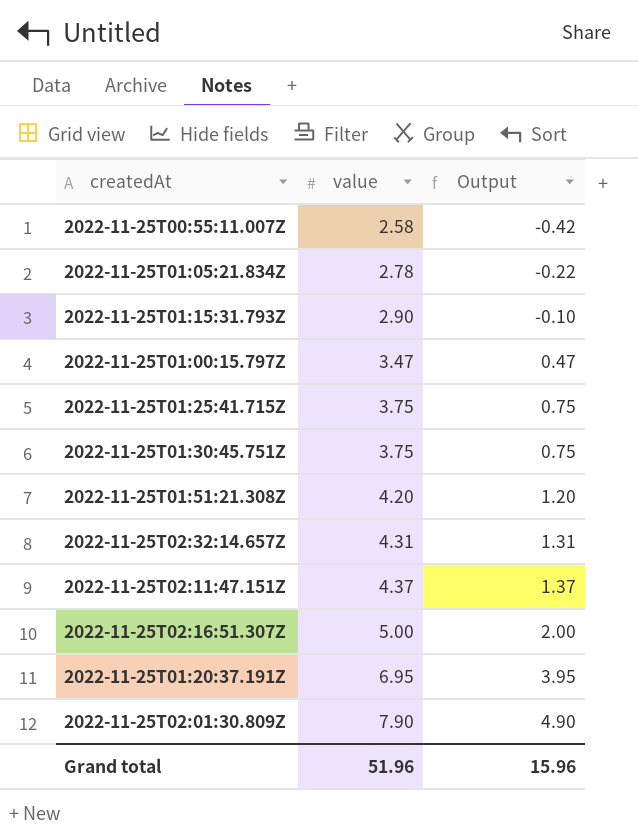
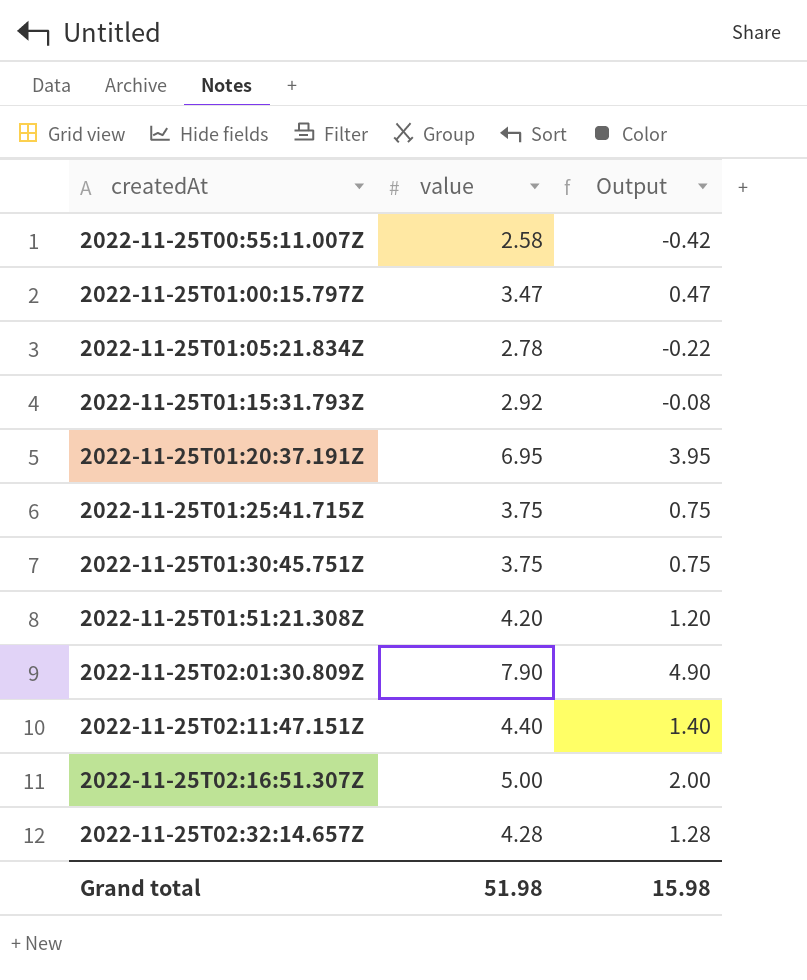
row order: value ascending -> createdAt ascending
2022-11-25T01:15:31.793Z | value: 2.90 -> 2.92
2022-11-25T01:15:31.793Z | Output: -0.10 -> -0.08
2022-11-25T02:11:47.151Z | value: 4.37 -> 4.40
2022-11-25T02:11:47.151Z | Output: 1.37 -> 1.40
2022-11-25T02:32:14.657Z | value: 4.31 -> 4.28
2022-11-25T02:32:14.657Z | Output: 1.31 -> 1.28
Grand total | value: 51.96 -> 51.98
Grand total | Output: 15.96 -> 15.98

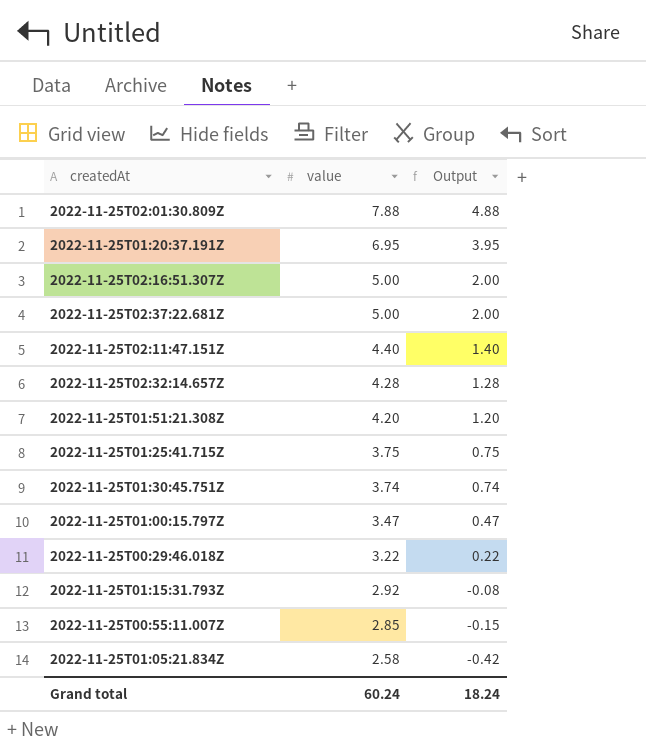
row order: createdAt ascending -> value descending
2022-11-25T02:01:30.809Z | value: 7.90 -> 7.88
2022-11-25T02:01:30.809Z | Output: 4.90 -> 4.88
row 2022-11-25T02:37:22.681Z: none -> 5.00 | 2.00
2022-11-25T01:30:45.751Z | value: 3.75 -> 3.74
2022-11-25T01:30:45.751Z | Output: 0.75 -> 0.74
row 2022-11-25T00:29:46.018Z: none -> 3.22 | 0.22
2022-11-25T00:55:11.007Z | value: 2.58 -> 2.85
2022-11-25T00:55:11.007Z | Output: -0.42 -> -0.15
2022-11-25T01:05:21.834Z | value: 2.78 -> 2.58
2022-11-25T01:05:21.834Z | Output: -0.22 -> -0.42
Grand total | value: 51.98 -> 60.24
Grand total | Output: 15.98 -> 18.24

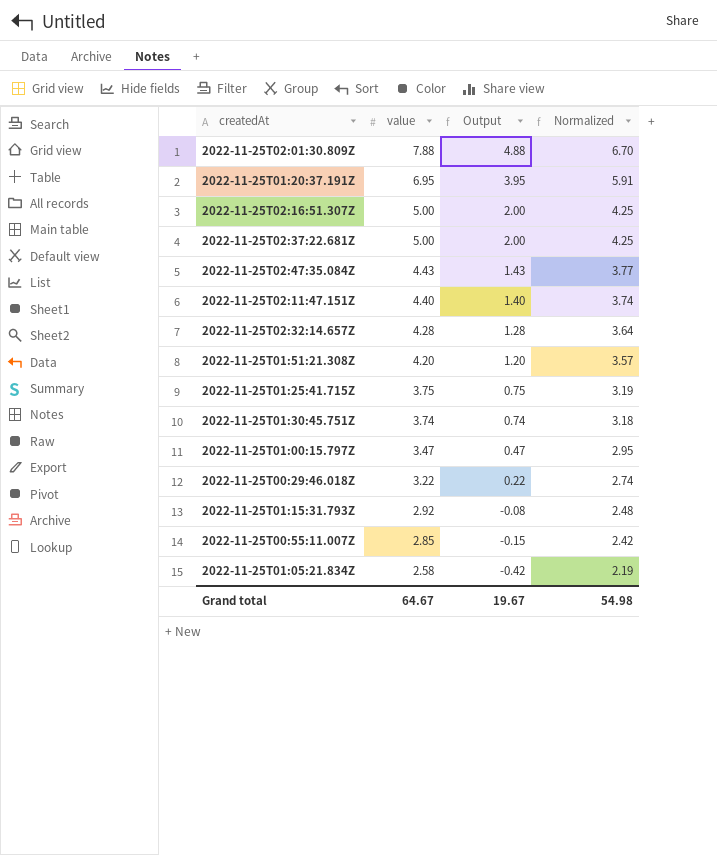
column Normalized | formula: none -> [value] * 0.85
row 2022-11-25T02:47:35.084Z: none -> 4.43 | 1.43 | 3.77
Grand total | value: 60.24 -> 64.67
Grand total | Output: 18.24 -> 19.67

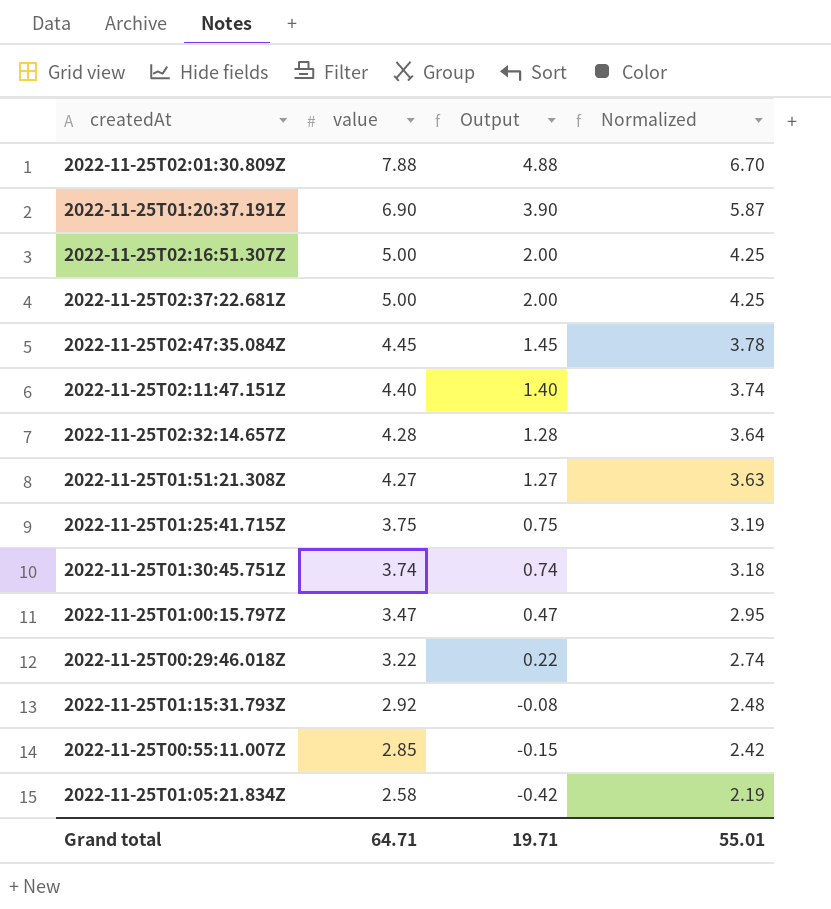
2022-11-25T01:20:37.191Z | value: 6.95 -> 6.90
2022-11-25T01:20:37.191Z | Output: 3.95 -> 3.90
2022-11-25T01:20:37.191Z | Normalized: 5.91 -> 5.87
2022-11-25T02:47:35.084Z | value: 4.43 -> 4.45
2022-11-25T02:47:35.084Z | Output: 1.43 -> 1.45
2022-11-25T02:47:35.084Z | Normalized: 3.77 -> 3.78
2022-11-25T01:51:21.308Z | value: 4.20 -> 4.27
2022-11-25T01:51:21.308Z | Output: 1.20 -> 1.27
2022-11-25T01:51:21.308Z | Normalized: 3.57 -> 3.63
Grand total | value: 64.67 -> 64.71
Grand total | Output: 19.67 -> 19.71
Grand total | Normalized: 54.98 -> 55.01

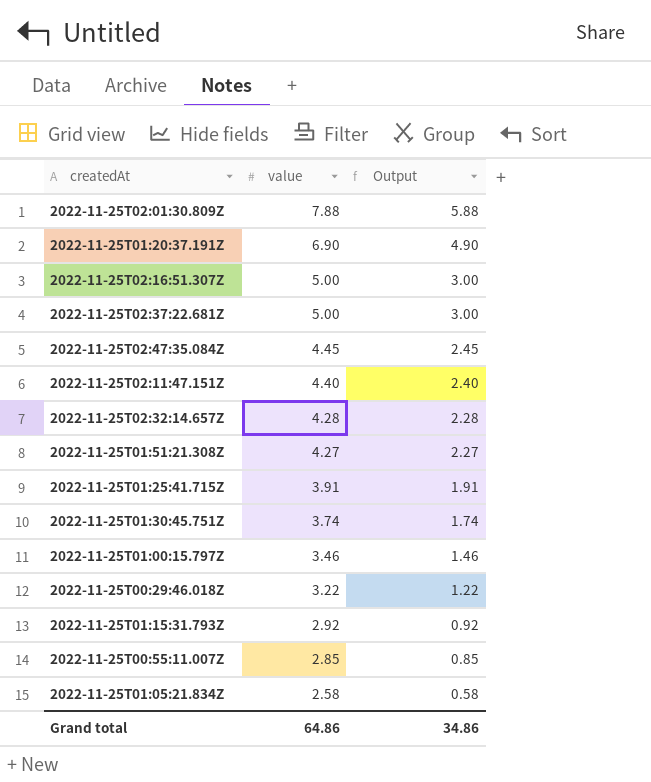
column Normalized | formula: [value] * 0.85 -> none
column Output | formula: [value] - 3 -> [value] - 2
2022-11-25T01:25:41.715Z | value: 3.75 -> 3.91
2022-11-25T01:00:15.797Z | value: 3.47 -> 3.46
Grand total | value: 64.71 -> 64.86
Grand total | Output: 19.71 -> 34.86

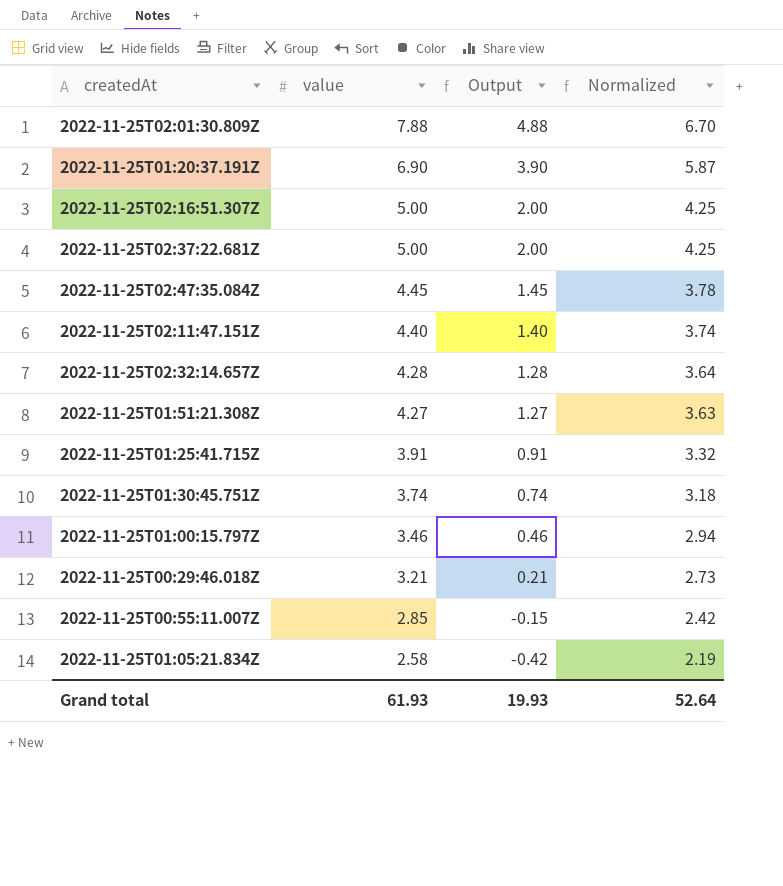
column Output | formula: [value] - 2 -> [value] - 3
column Normalized | formula: none -> [value] * 0.85
row 2022-11-25T01:15:31.793Z: 2.92 | 0.92 -> none
2022-11-25T00:29:46.018Z | value: 3.22 -> 3.21
Grand total | value: 64.86 -> 61.93
Grand total | Output: 34.86 -> 19.93

